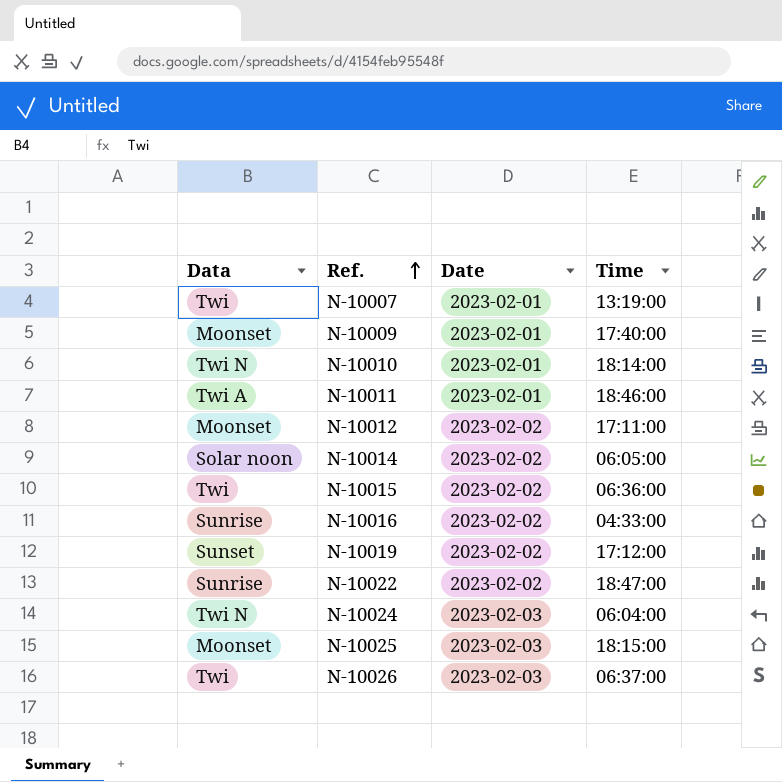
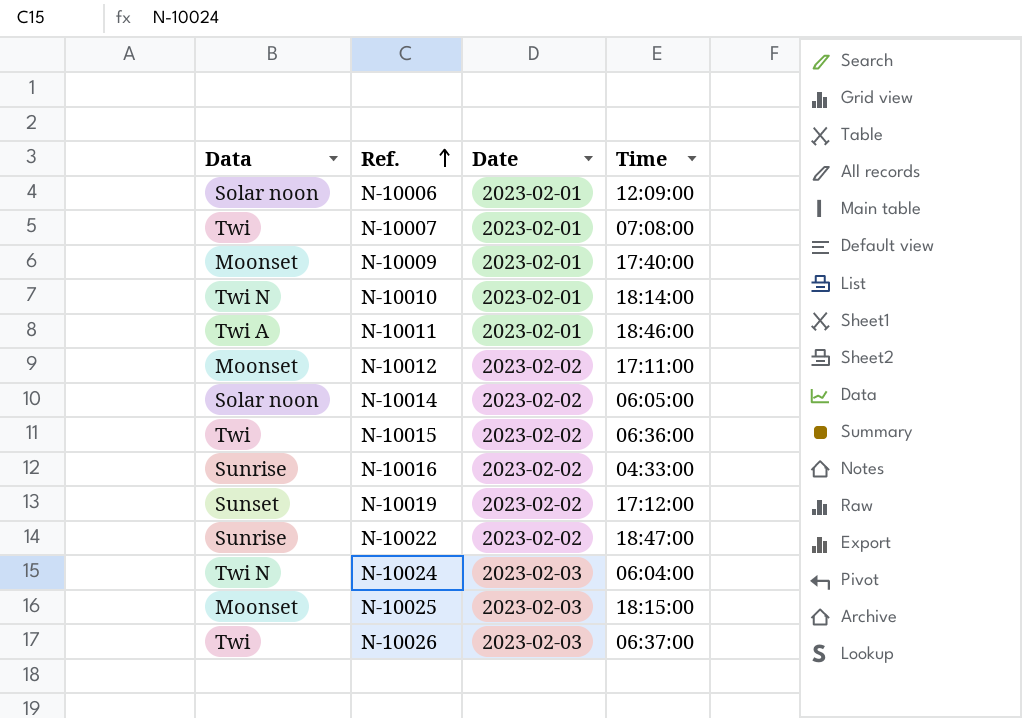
row N-10006: none -> Solar noon | 2023-02-01 | 12:09:00
N-10007 | Time: 13:19:00 -> 07:08:00

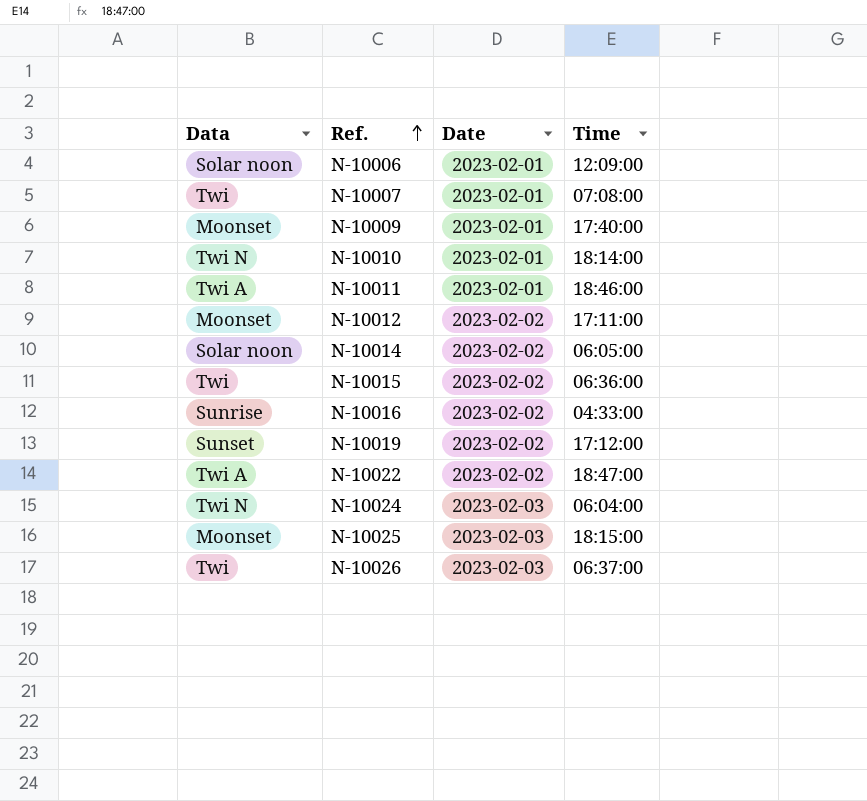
N-10022 | Data: Sunrise -> Twi A

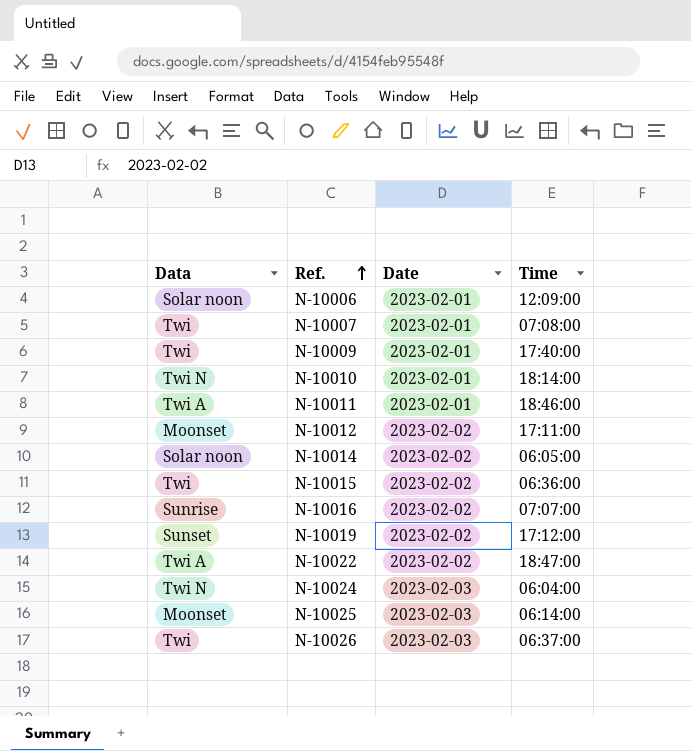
N-10009 | Data: Moonset -> Twi
N-10016 | Time: 04:33:00 -> 07:07:00
N-10025 | Time: 18:15:00 -> 06:14:00

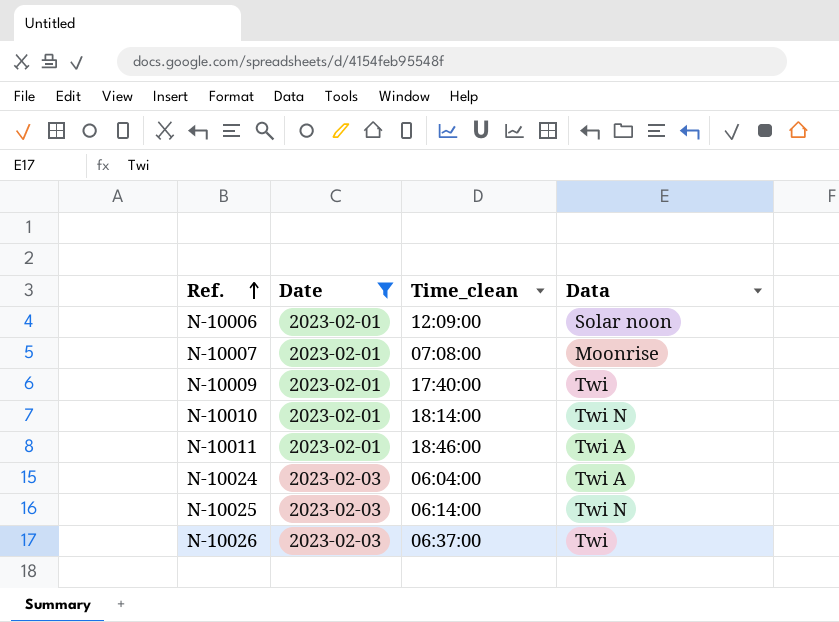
filter: none -> Date != 2023-02-02
column name: Time -> Time_clean
column Data | position: 1 -> 4
N-10007 | Data: Twi -> Moonrise
N-10024 | Data: Twi N -> Twi A
N-10025 | Data: Moonset -> Twi N

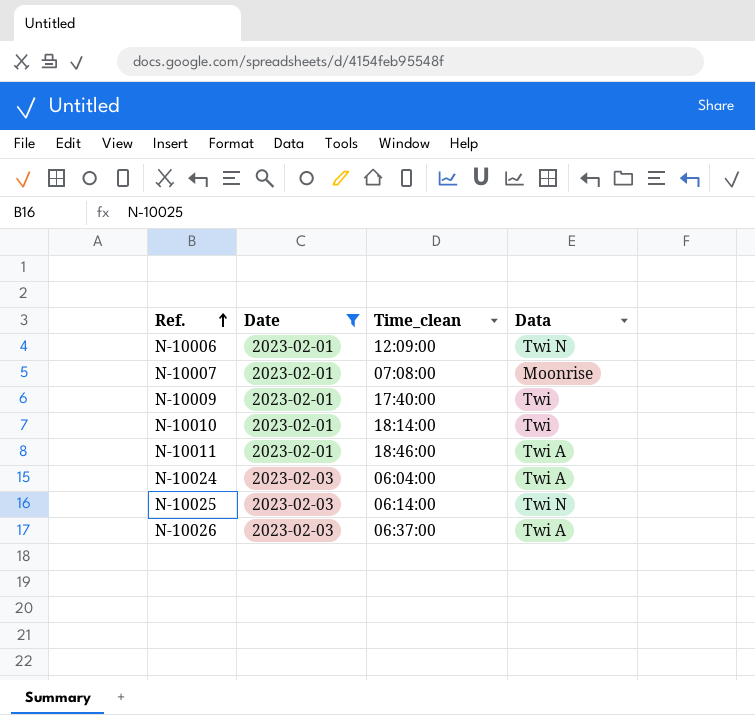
N-10006 | Data: Solar noon -> Twi N
N-10010 | Data: Twi N -> Twi
N-10026 | Data: Twi -> Twi A

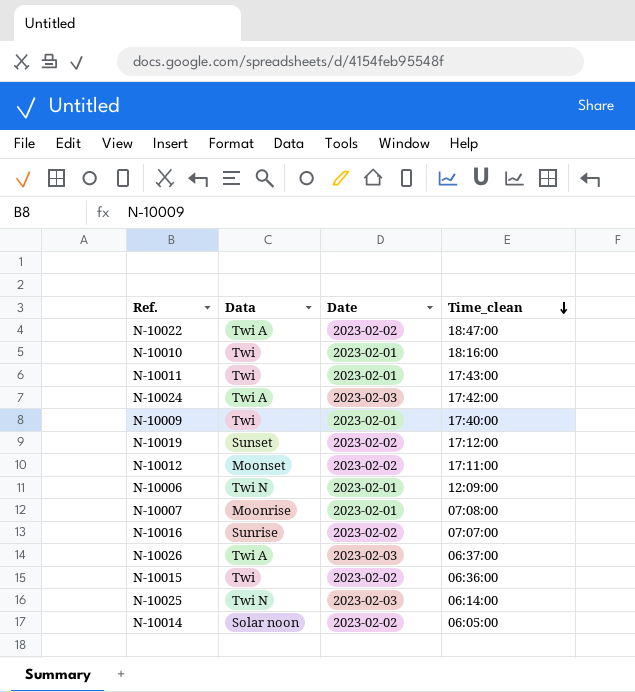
filter: Date != 2023-02-02 -> none
row order: Ref. ascending -> Time_clean descending
column Data | position: 4 -> 2
N-10010 | Time_clean: 18:14:00 -> 18:16:00
N-10011 | Data: Twi A -> Twi
N-10011 | Time_clean: 18:46:00 -> 17:43:00
N-10024 | Time_clean: 06:04:00 -> 17:42:00

